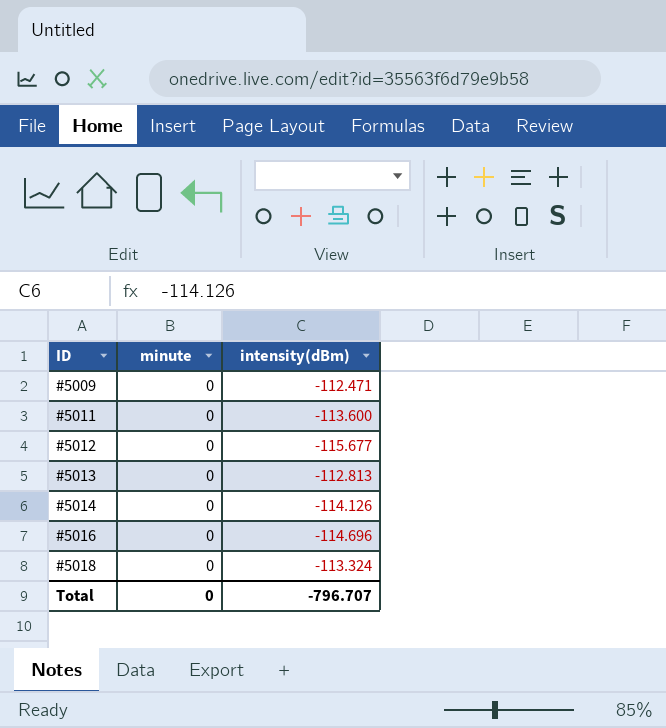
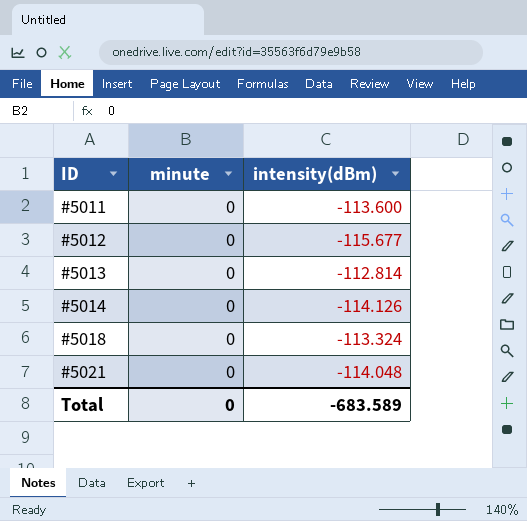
row #5009: 0 | -112.471 -> none
row #5016: 0 | -114.696 -> none
#5013 | intensity(dBm): -112.813 -> -112.814
row #5021: none -> 0 | -114.048
Total | intensity(dBm): -796.707 -> -683.589

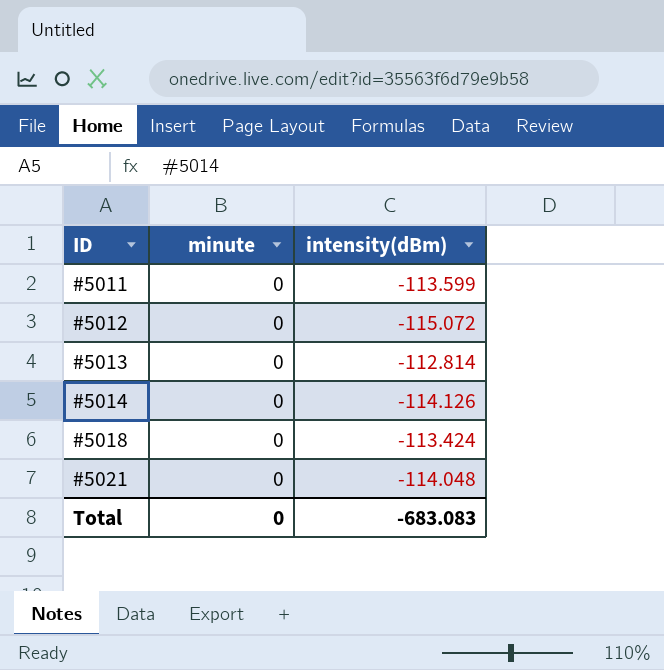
#5011 | intensity(dBm): -113.600 -> -113.599
#5012 | intensity(dBm): -115.677 -> -115.072
#5018 | intensity(dBm): -113.324 -> -113.424
Total | intensity(dBm): -683.589 -> -683.083

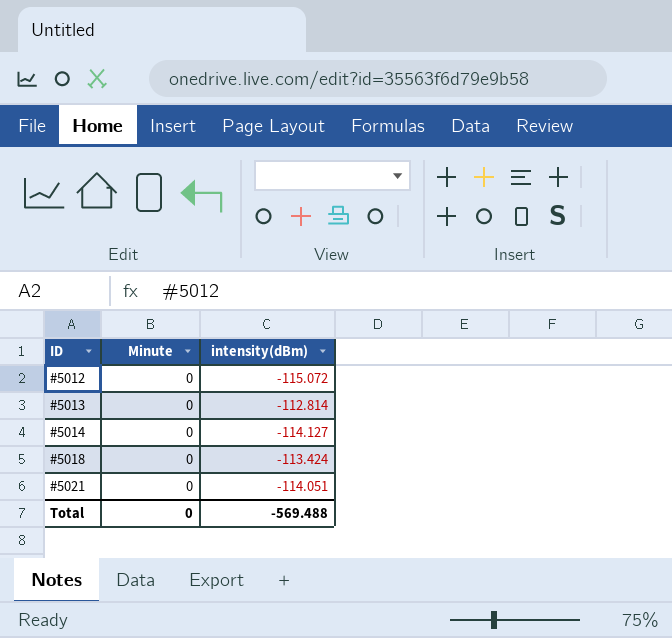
column name: minute -> Minute
row #5011: 0 | -113.599 -> none
#5014 | intensity(dBm): -114.126 -> -114.127
#5021 | intensity(dBm): -114.048 -> -114.051
Total | intensity(dBm): -683.083 -> -569.488

